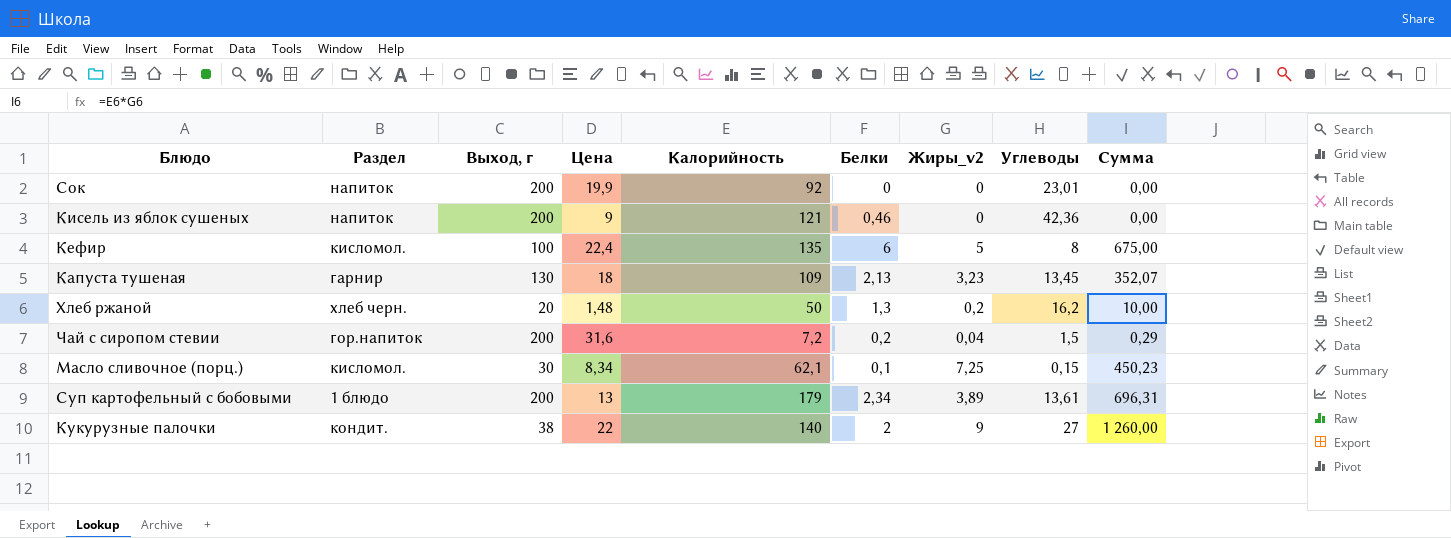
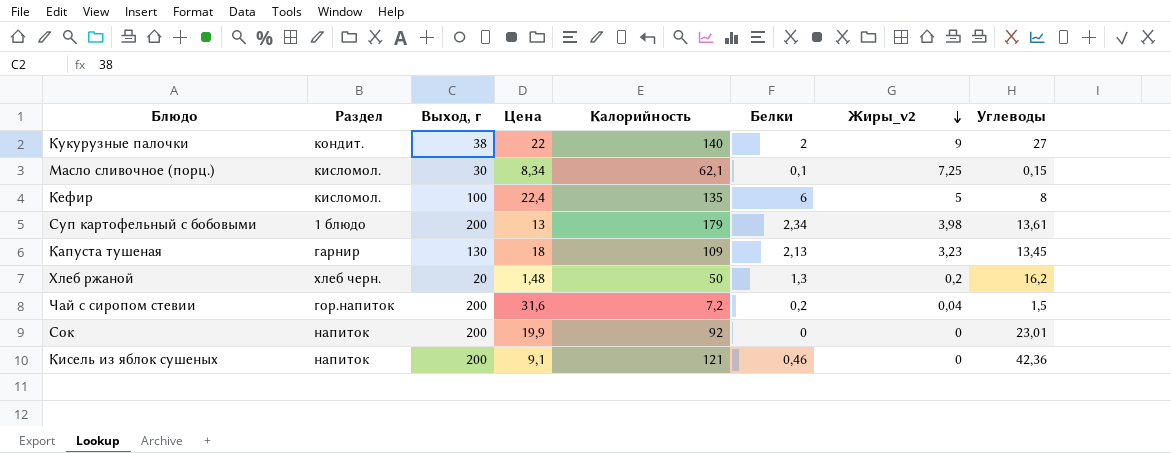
row order: none -> Жиры_v2 descending
column Сумма | formula: [Калорийность] * [Жиры_v2] -> none
Суп картофельный с бобовыми | Жиры_v2: 3,89 -> 3,98
Кисель из яблок сушеных | Цена: 9 -> 9,1

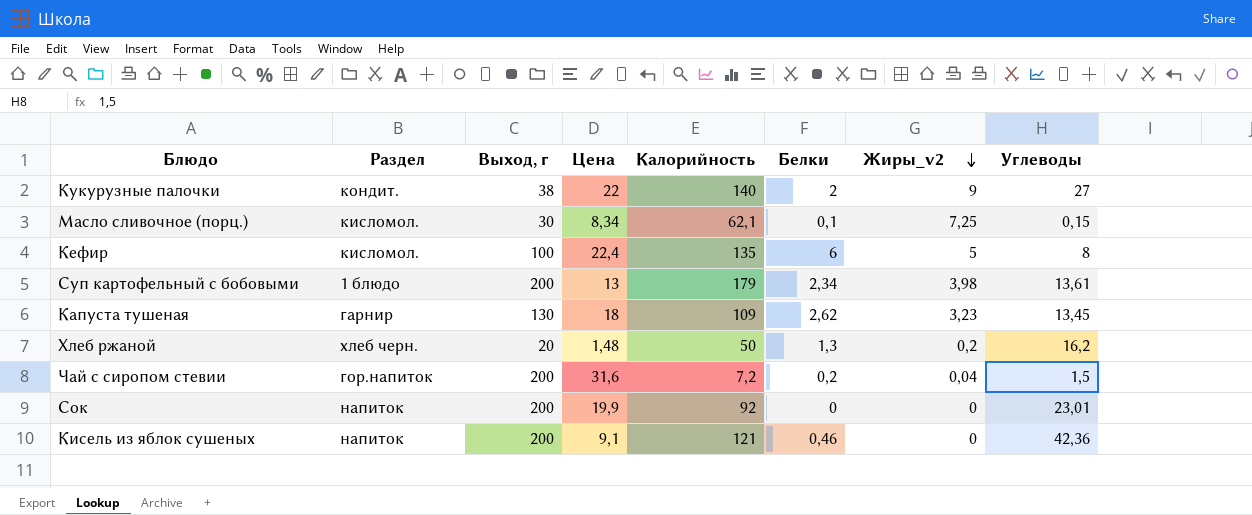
Капуста тушеная | Белки: 2,13 -> 2,62

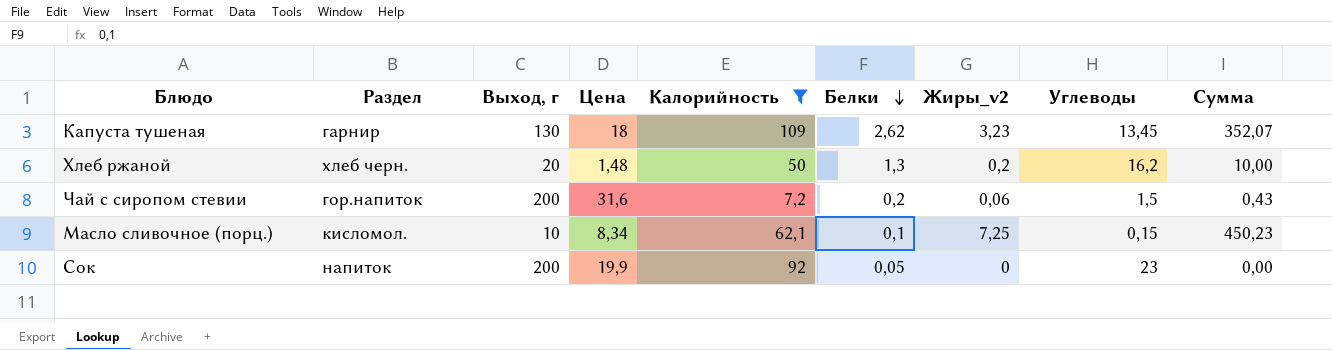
filter: none -> Калорийность <= 109
row order: Жиры_v2 descending -> Белки descending
column Сумма | formula: none -> [Калорийность] * [Жиры_v2]
Чай с сиропом стевии | Жиры_v2: 0,04 -> 0,06
Масло сливочное (порц.) | Выход, г: 30 -> 10
Сок | Белки: 0 -> 0,05
Сок | Углеводы: 23,01 -> 23

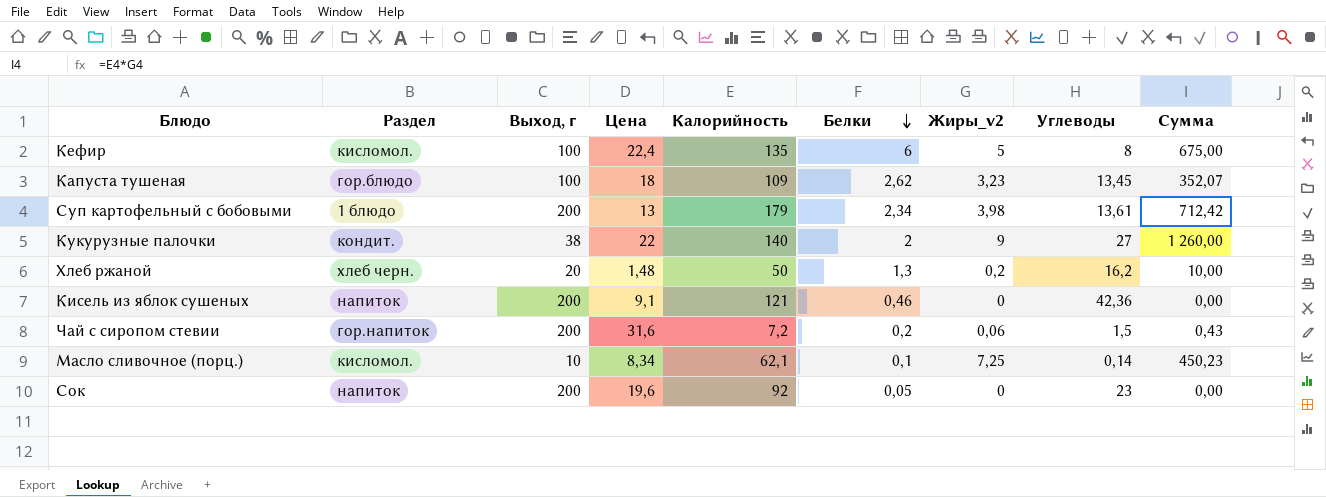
filter: Калорийность <= 109 -> none
Капуста тушеная | Раздел: гарнир -> гор.блюдо
Капуста тушеная | Выход, г: 130 -> 100
Масло сливочное (порц.) | Углеводы: 0,15 -> 0,14
Сок | Цена: 19,9 -> 19,6

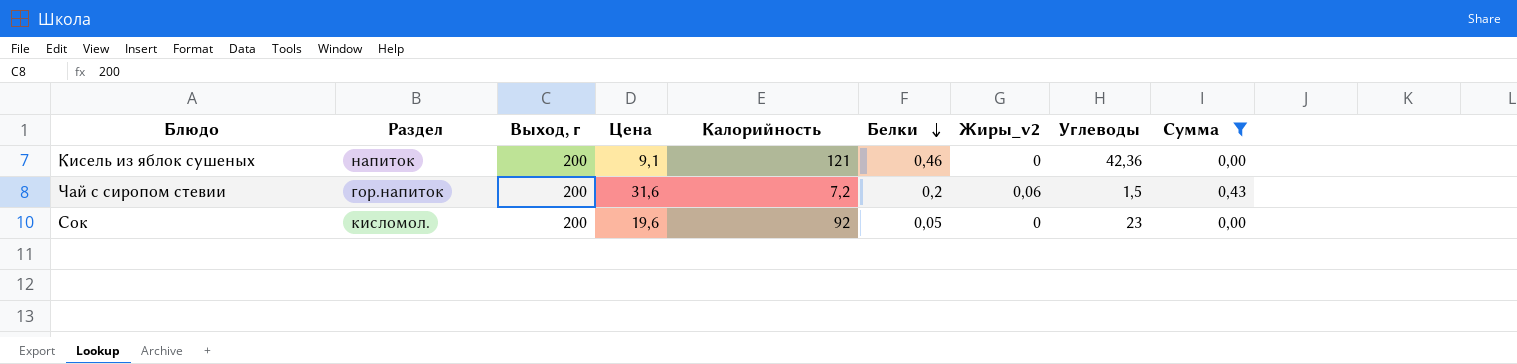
filter: none -> Сумма <= 0,43
Сок | Раздел: напиток -> кисломол.

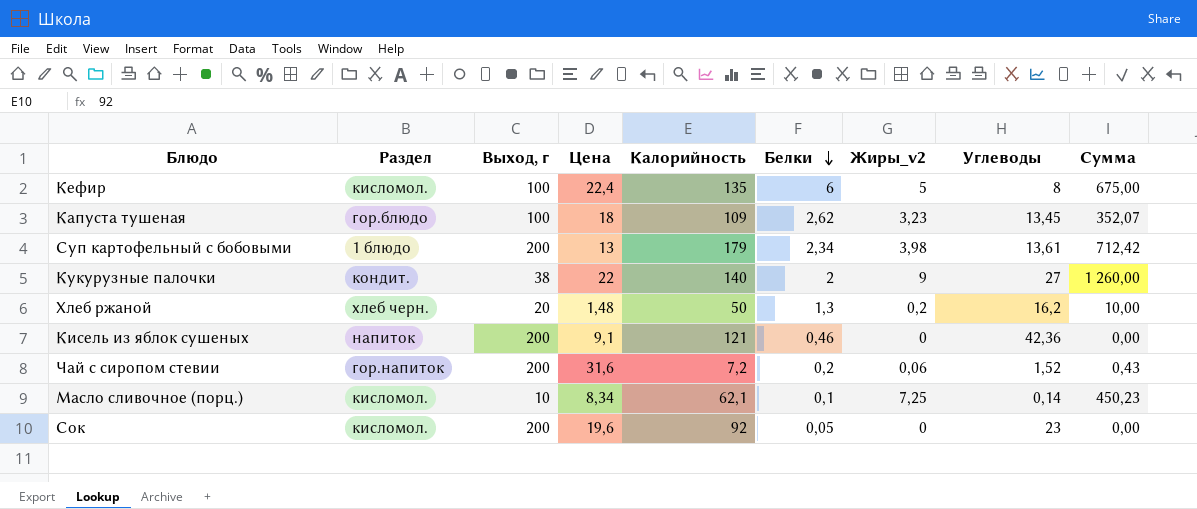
filter: Сумма <= 0,43 -> none
Чай с сиропом стевии | Углеводы: 1,5 -> 1,52

